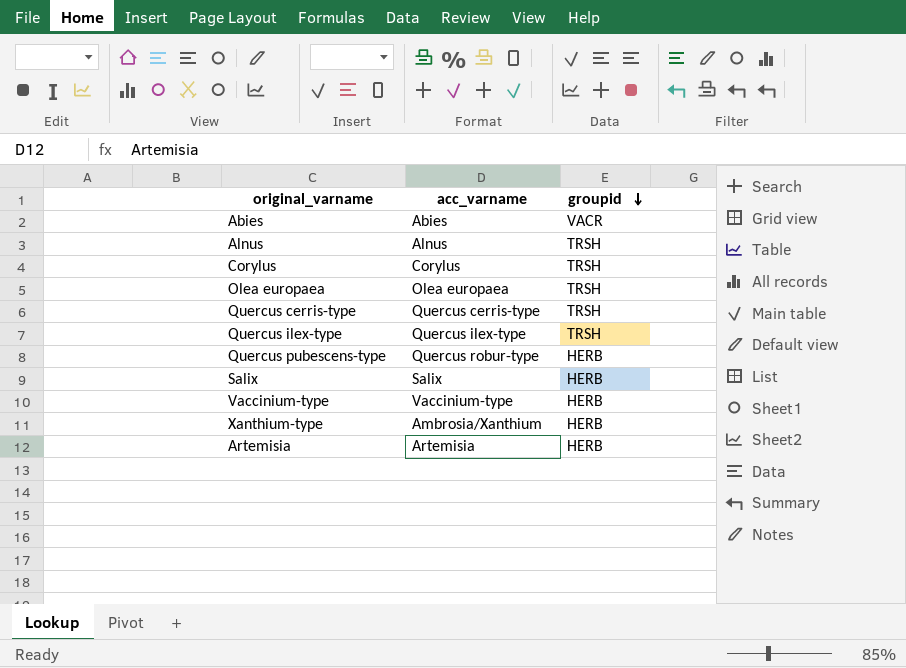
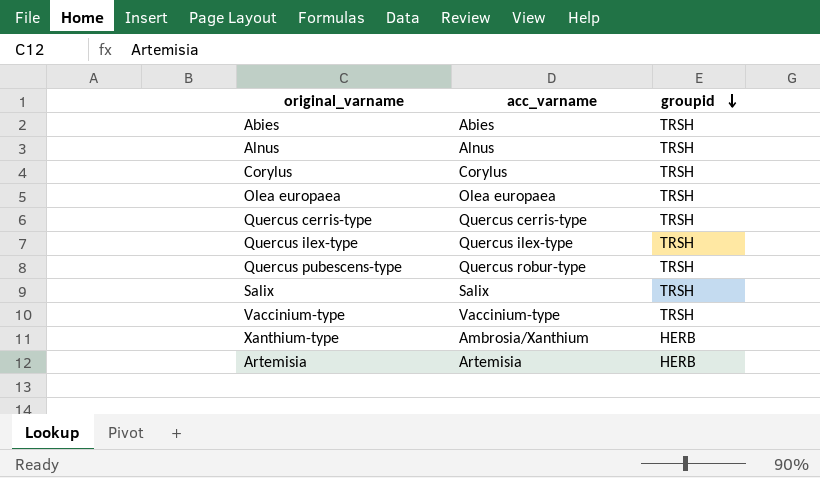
Abies | groupid: VACR -> TRSH
Quercus pubescens-type | groupid: HERB -> TRSH
Salix | groupid: HERB -> TRSH
Vaccinium-type | groupid: HERB -> TRSH

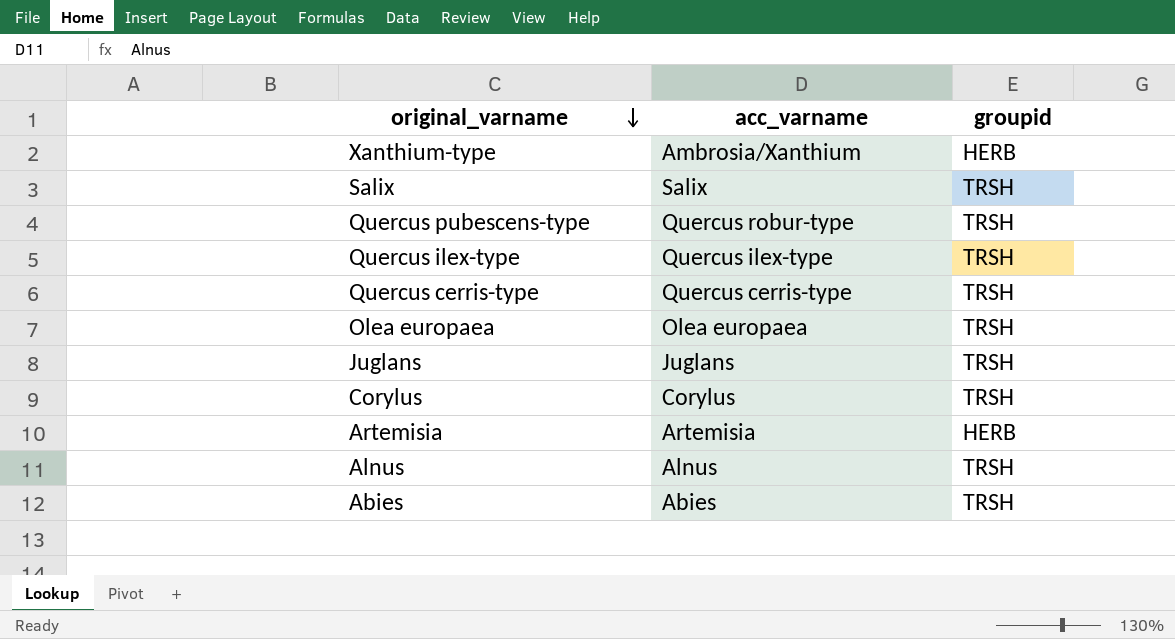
row order: groupid descending -> original_varname descending
row Vaccinium-type: Vaccinium-type | TRSH -> none
row Juglans: none -> Juglans | TRSH

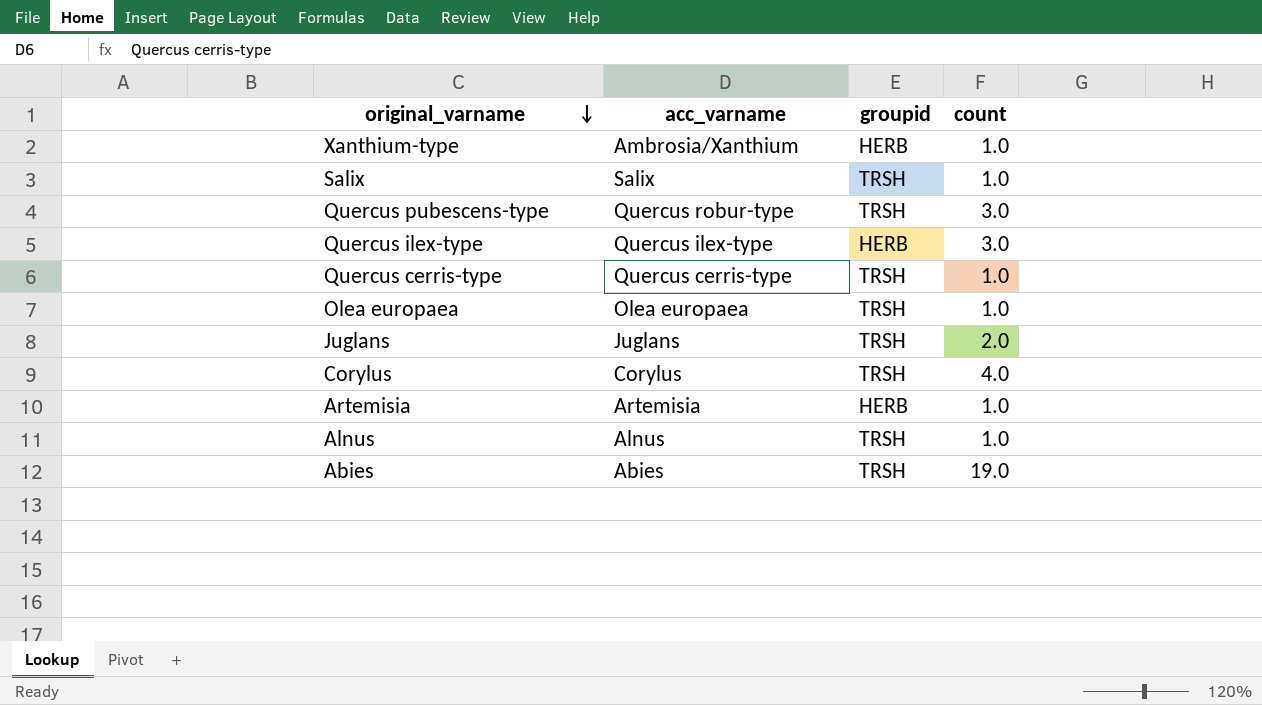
column count | position: none -> 4
Quercus ilex-type | groupid: TRSH -> HERB

